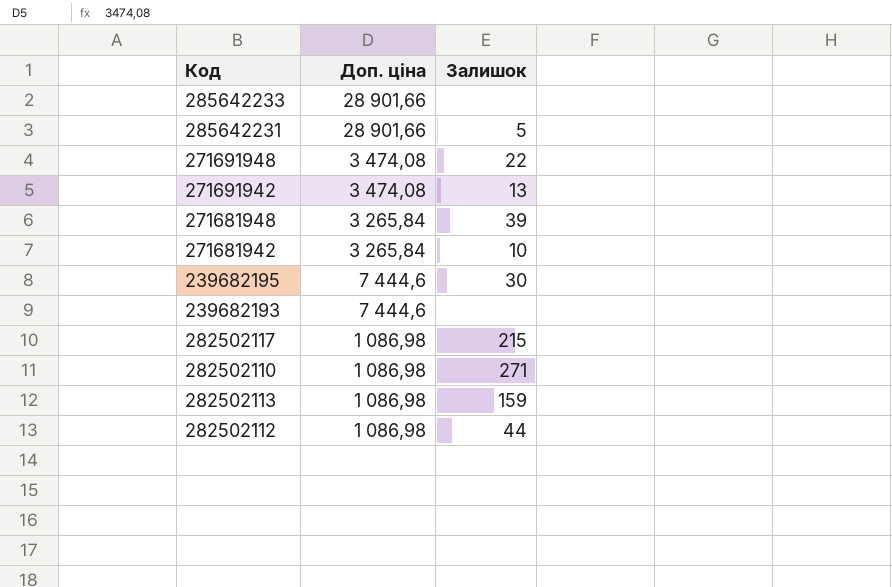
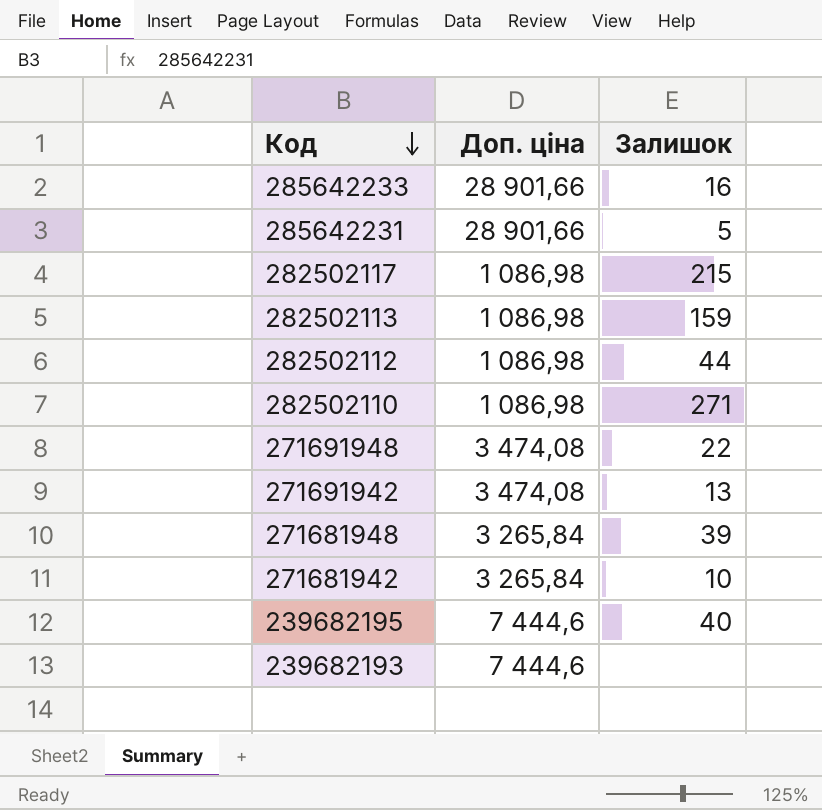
row order: none -> Код descending
285642233 | Залишок: none -> 16
239682195 | Залишок: 30 -> 40

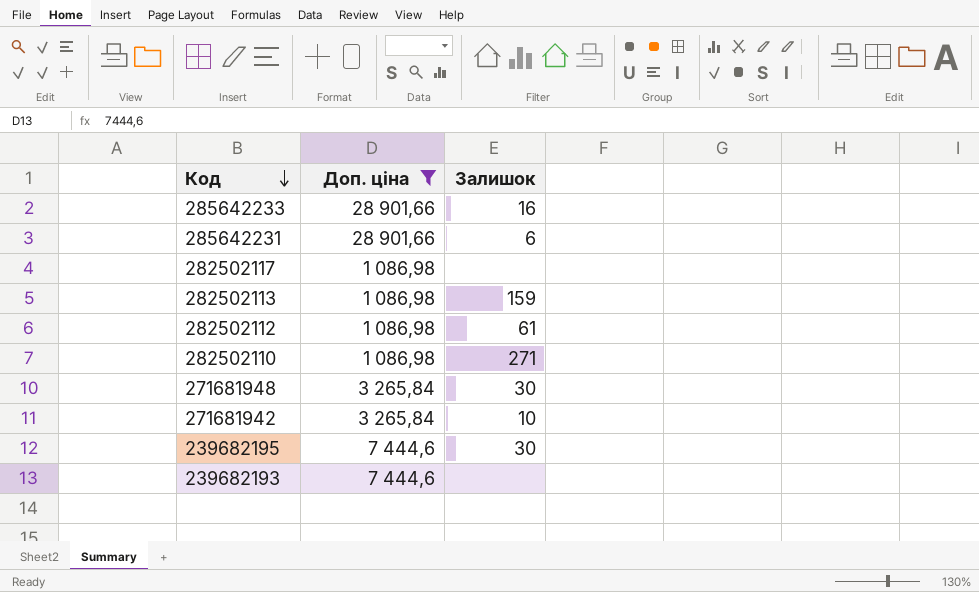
filter: none -> Доп. ціна != 3 474,08
285642231 | Залишок: 5 -> 6
282502117 | Залишок: 215 -> none
282502112 | Залишок: 44 -> 61
271681948 | Залишок: 39 -> 30
239682195 | Залишок: 40 -> 30

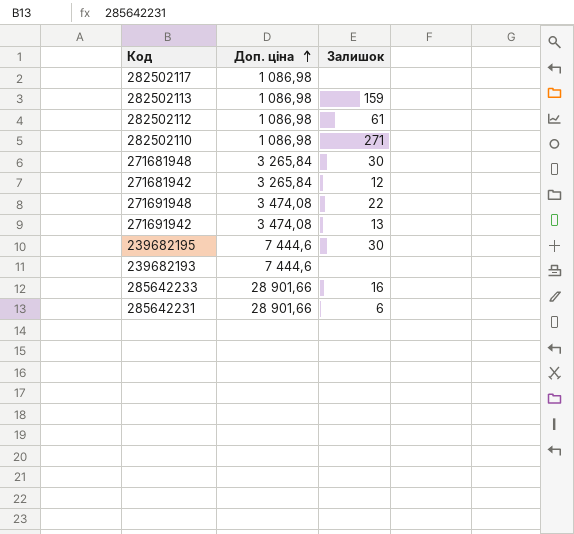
filter: Доп. ціна != 3 474,08 -> none
row order: Код descending -> Доп. ціна ascending
271681942 | Залишок: 10 -> 12

